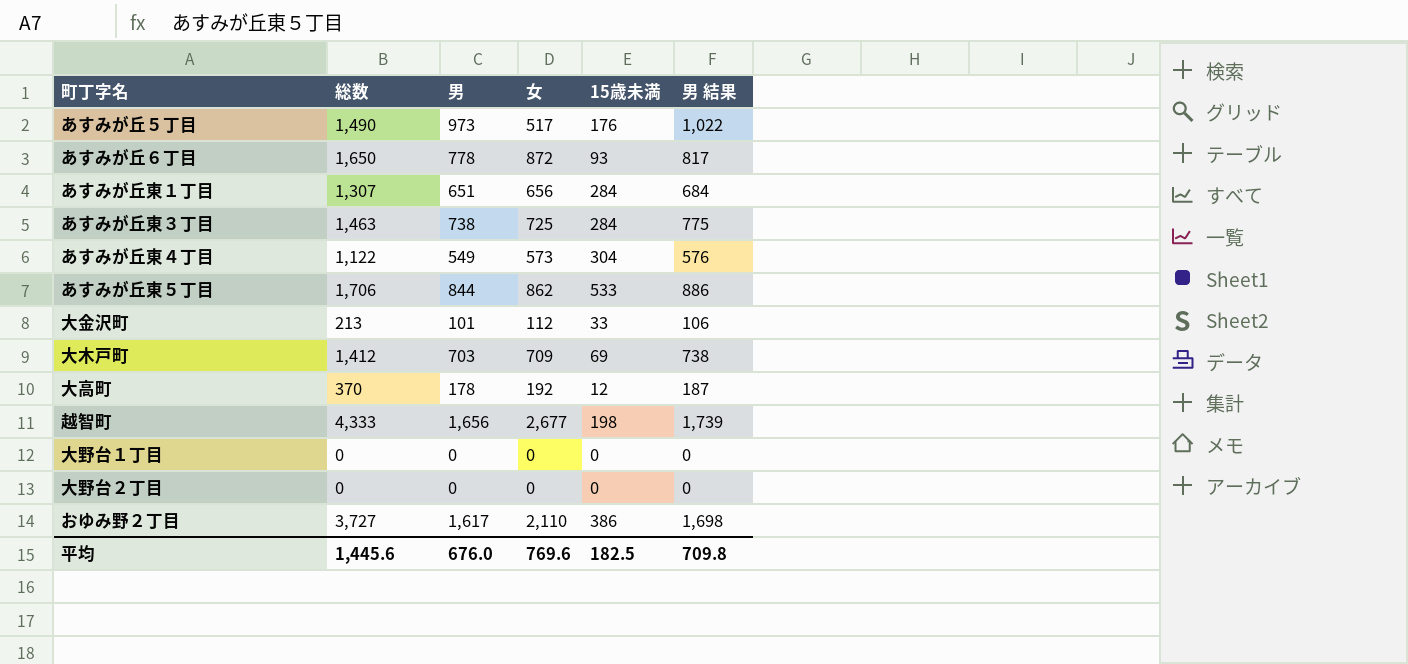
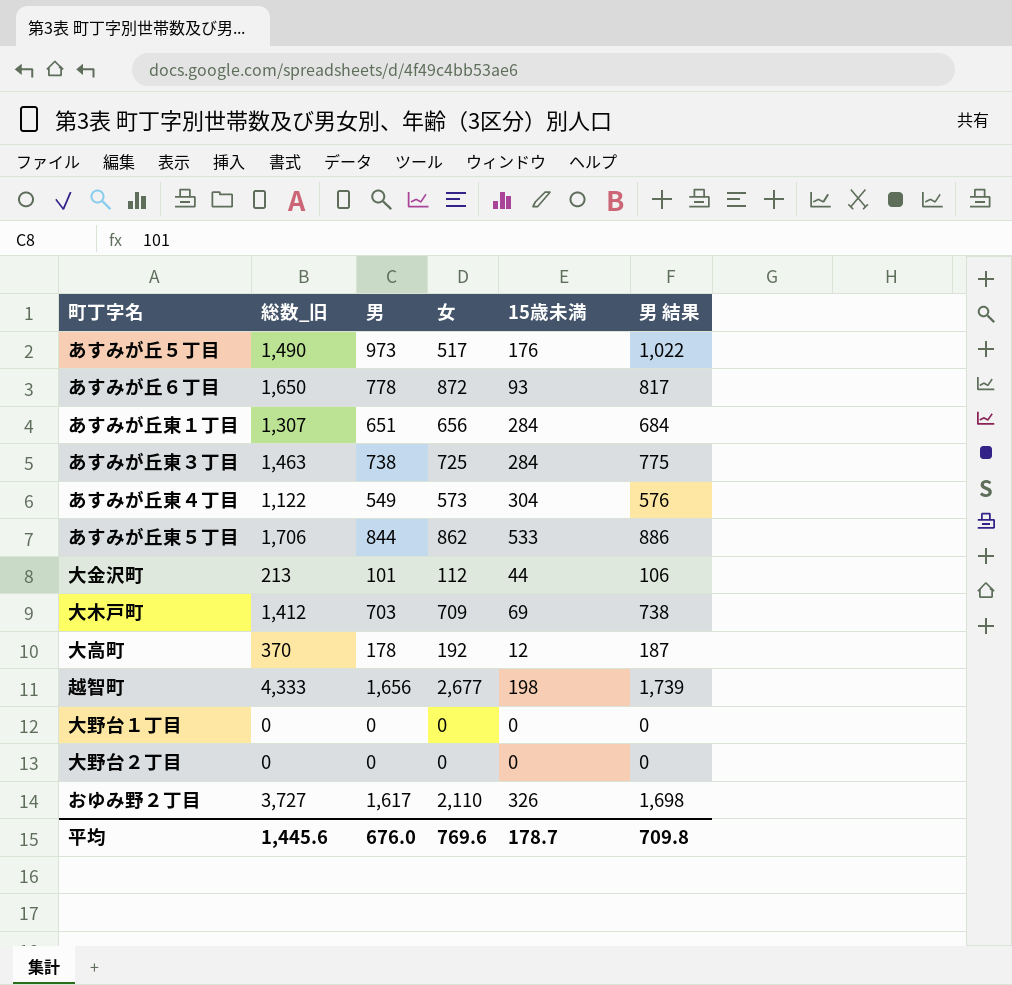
column name: 総数 -> 総数_旧
大金沢町 | 15歳未満: 33 -> 44
おゆみ野２丁目 | 15歳未満: 386 -> 326
平均 | 15歳未満: 182.5 -> 178.7

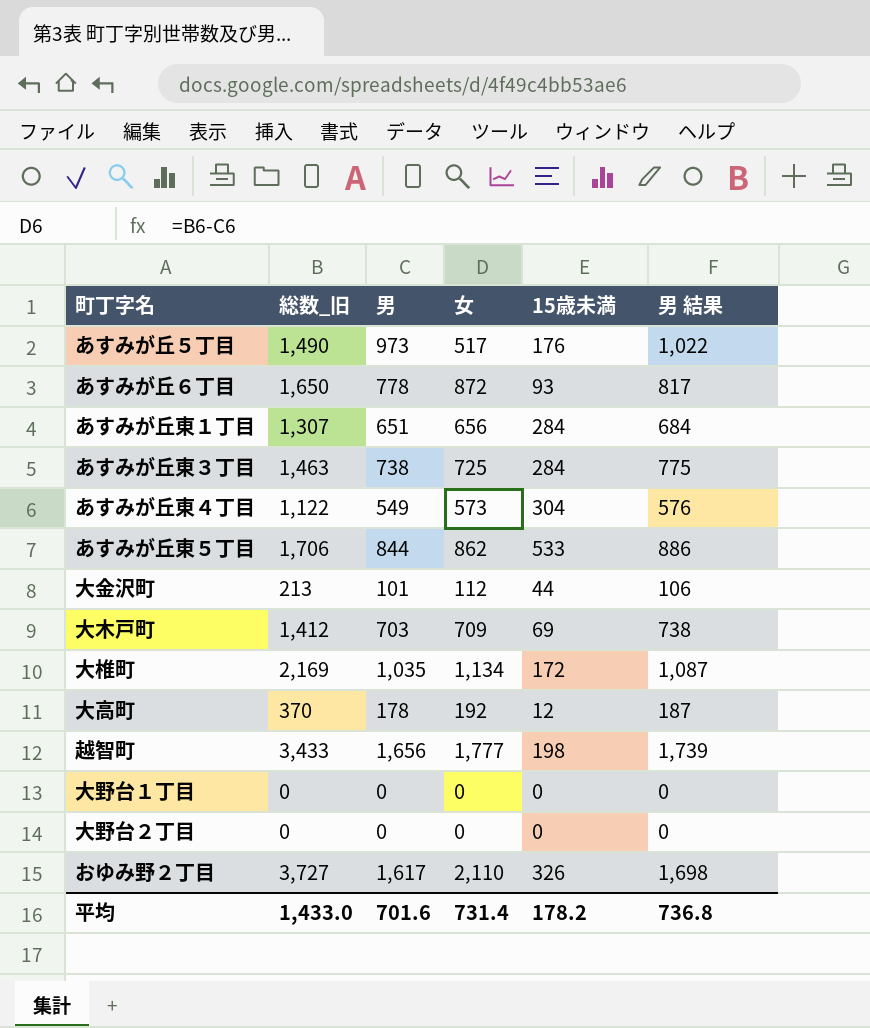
row 大椎町: none -> 2,169 | 1,035 | 1,134 | 172 | 1,087
越智町 | 総数_旧: 4,333 -> 3,433
越智町 | 女: 2,677 -> 1,777
平均 | 総数_旧: 1,445.6 -> 1,433.0
平均 | 男: 676.0 -> 701.6
平均 | 女: 769.6 -> 731.4
平均 | 15歳未満: 178.7 -> 178.2
平均 | 男 結果: 709.8 -> 736.8

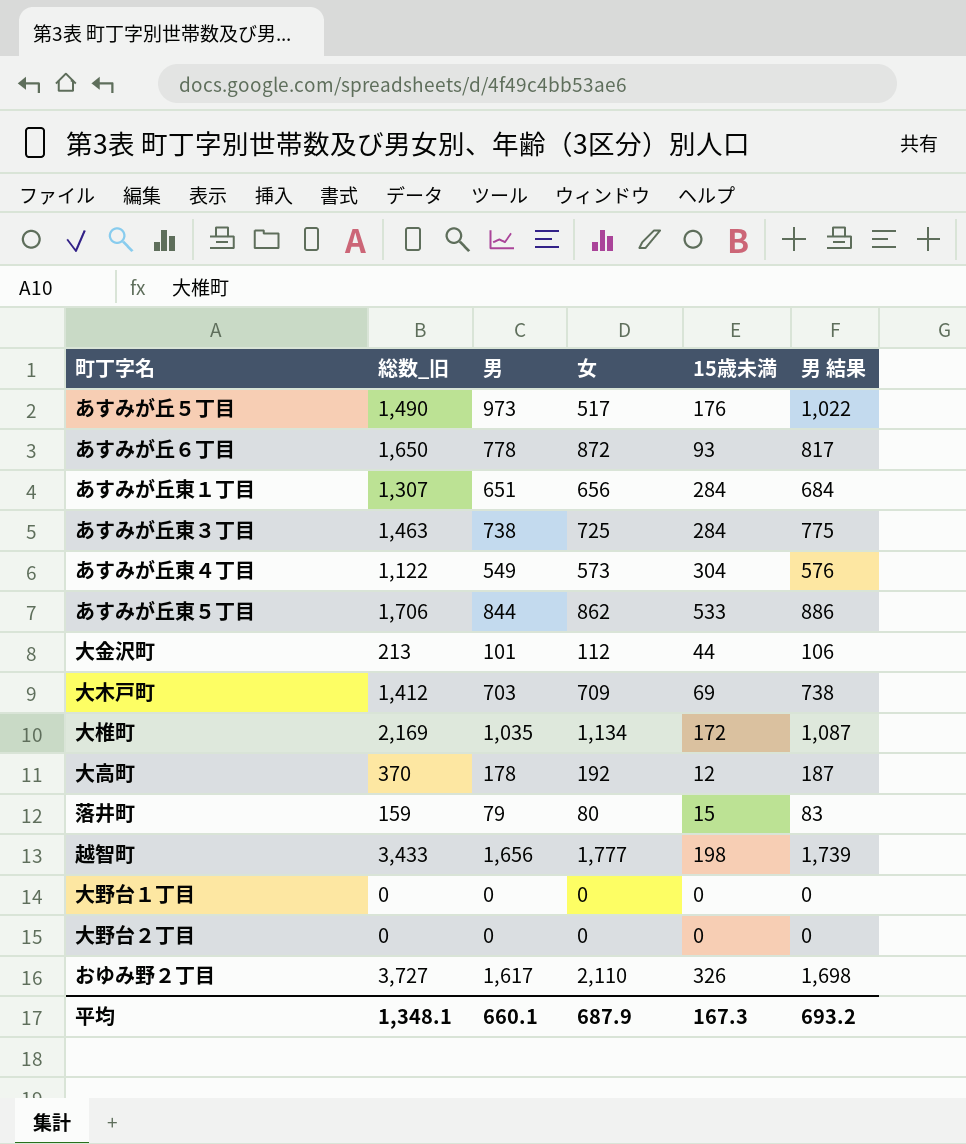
row 落井町: none -> 159 | 79 | 80 | 15 | 83
平均 | 総数_旧: 1,433.0 -> 1,348.1
平均 | 男: 701.6 -> 660.1
平均 | 女: 731.4 -> 687.9
平均 | 15歳未満: 178.2 -> 167.3
平均 | 男 結果: 736.8 -> 693.2

